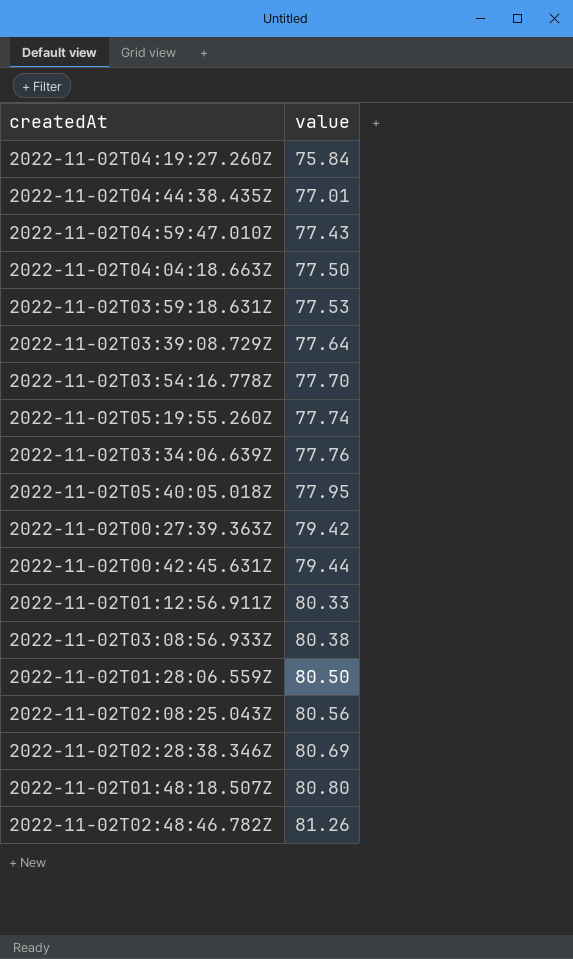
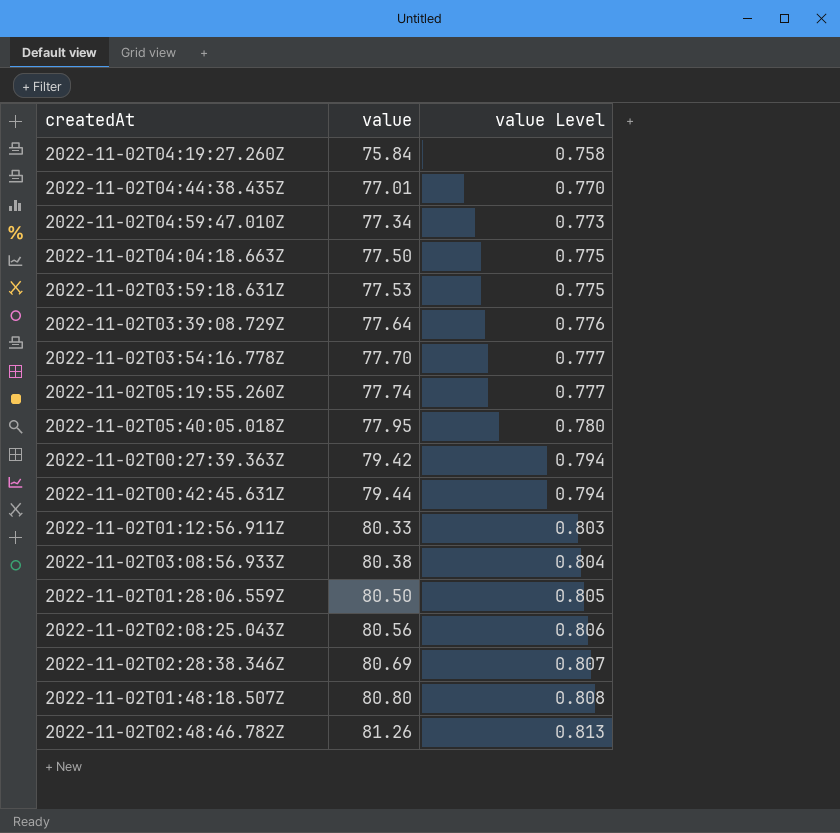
column value Level | formula: none -> [value] * 0.01
row 2022-11-02T03:34:06.639Z: 77.76 -> none
2022-11-02T04:59:47.010Z | value: 77.43 -> 77.34

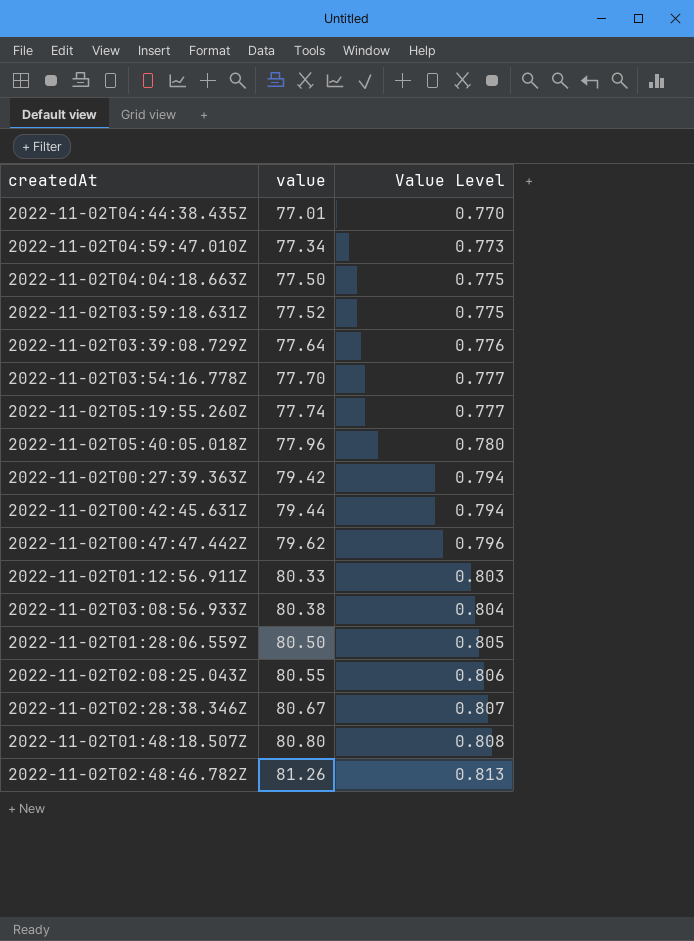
column name: value Level -> Value Level
row 2022-11-02T04:19:27.260Z: 75.84 | 0.758 -> none
2022-11-02T03:59:18.631Z | value: 77.53 -> 77.52
2022-11-02T05:40:05.018Z | value: 77.95 -> 77.96
row 2022-11-02T00:47:47.442Z: none -> 79.62 | 0.796
2022-11-02T02:08:25.043Z | value: 80.56 -> 80.55
2022-11-02T02:28:38.346Z | value: 80.69 -> 80.67

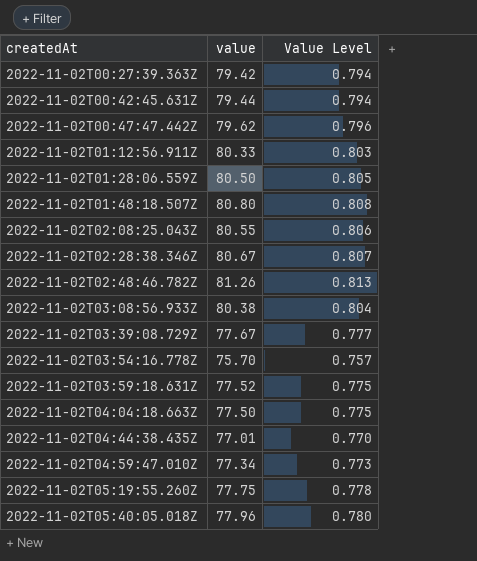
row order: value ascending -> createdAt ascending
2022-11-02T03:39:08.729Z | value: 77.64 -> 77.67
2022-11-02T03:39:08.729Z | Value Level: 0.776 -> 0.777
2022-11-02T03:54:16.778Z | value: 77.70 -> 75.70
2022-11-02T03:54:16.778Z | Value Level: 0.777 -> 0.757
2022-11-02T05:19:55.260Z | value: 77.74 -> 77.75
2022-11-02T05:19:55.260Z | Value Level: 0.777 -> 0.778

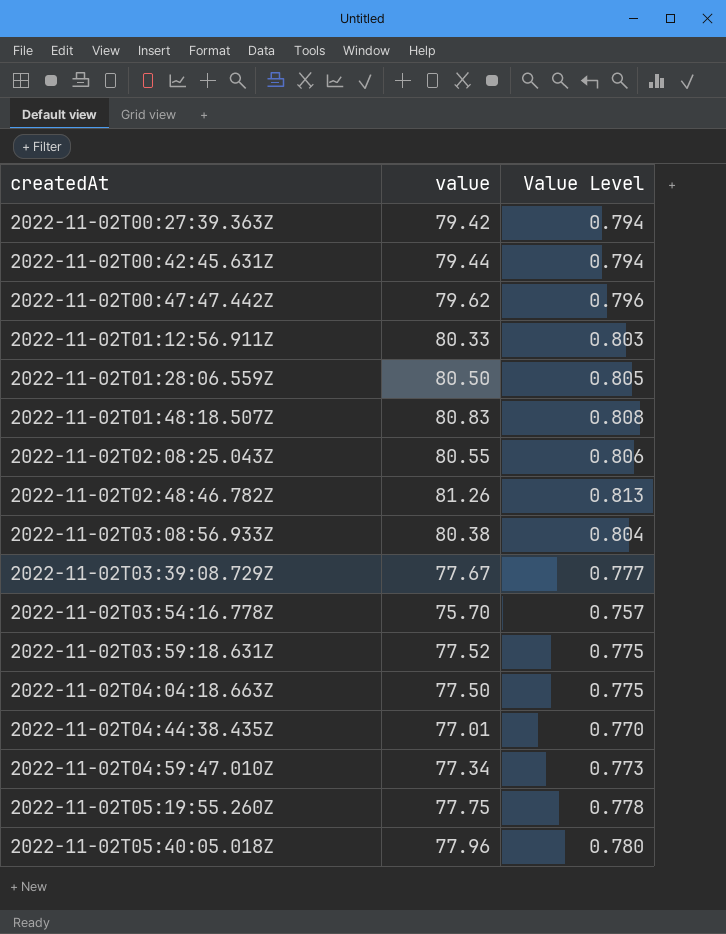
row 2022-11-02T02:28:38.346Z: 80.67 | 0.807 -> none
2022-11-02T01:48:18.507Z | value: 80.80 -> 80.83

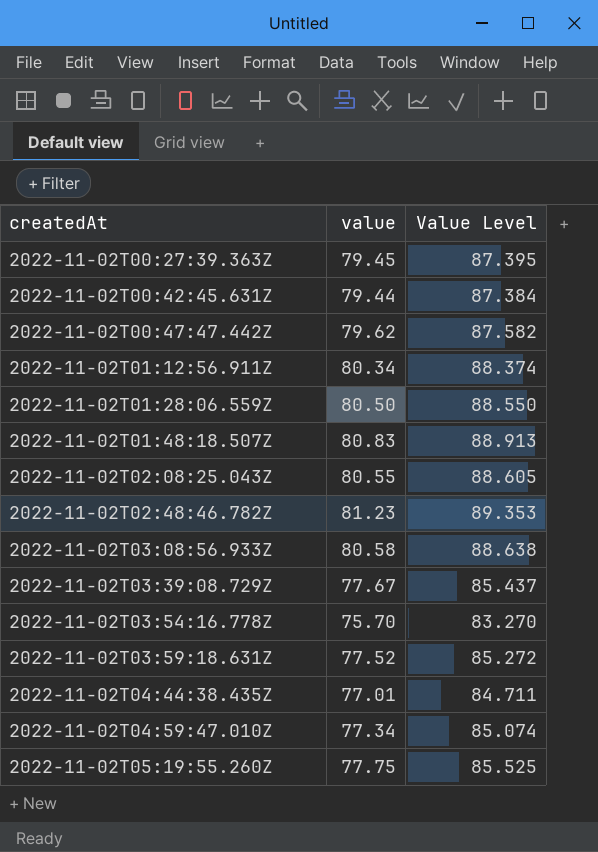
column Value Level | formula: [value] * 0.01 -> [value] * 1.1
row 2022-11-02T04:04:18.663Z: 77.50 | 0.775 -> none
row 2022-11-02T05:40:05.018Z: 77.96 | 0.780 -> none
2022-11-02T00:27:39.363Z | value: 79.42 -> 79.45
2022-11-02T01:12:56.911Z | value: 80.33 -> 80.34
2022-11-02T02:48:46.782Z | value: 81.26 -> 81.23
2022-11-02T03:08:56.933Z | value: 80.38 -> 80.58

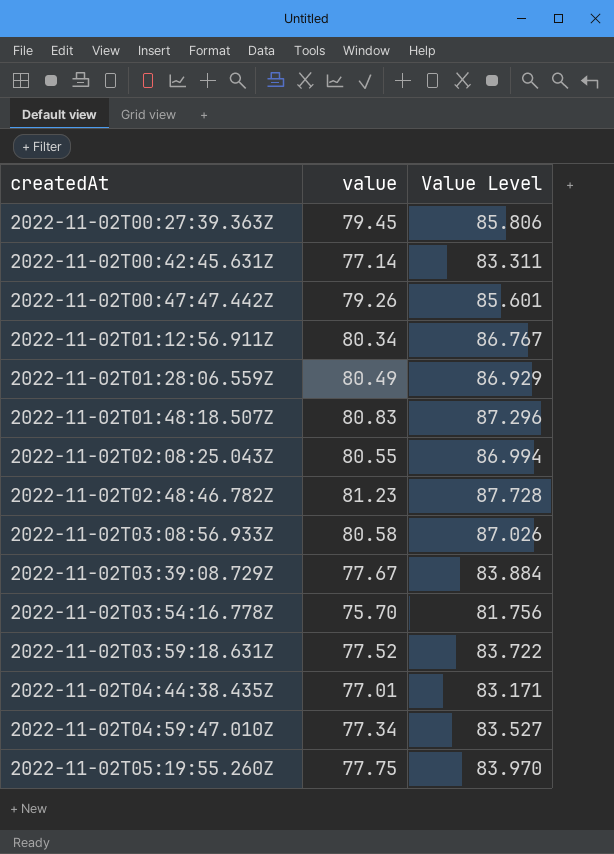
column Value Level | formula: [value] * 1.1 -> [value] * 1.08
2022-11-02T00:42:45.631Z | value: 79.44 -> 77.14
2022-11-02T00:47:47.442Z | value: 79.62 -> 79.26
2022-11-02T01:28:06.559Z | value: 80.50 -> 80.49

